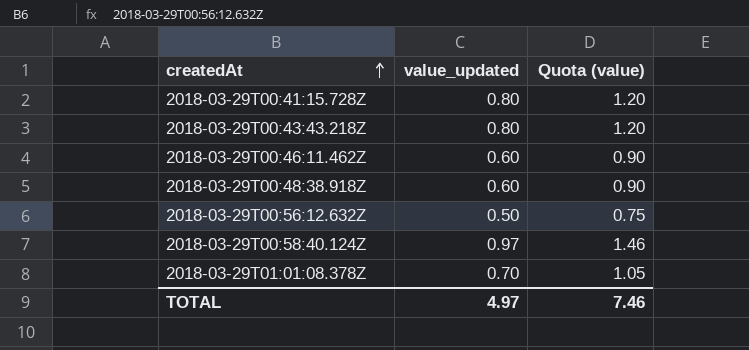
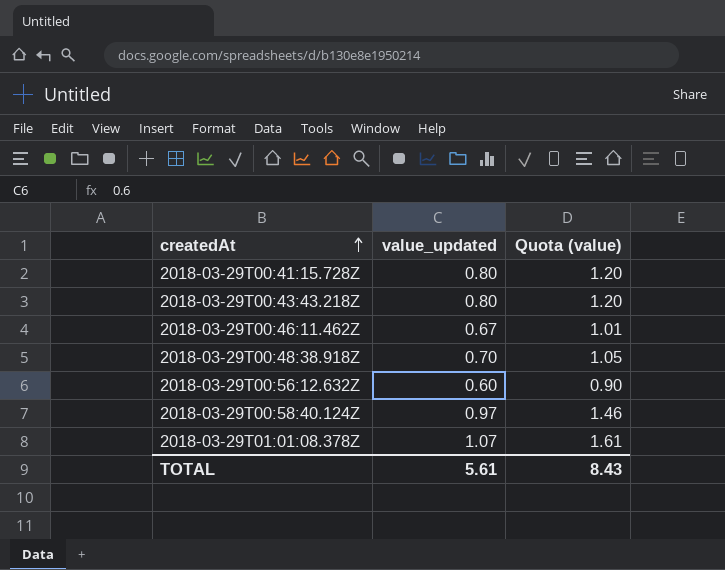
2018-03-29T00:46:11.462Z | value_updated: 0.60 -> 0.67
2018-03-29T00:46:11.462Z | Quota (value): 0.90 -> 1.01
2018-03-29T00:48:38.918Z | value_updated: 0.60 -> 0.70
2018-03-29T00:48:38.918Z | Quota (value): 0.90 -> 1.05
2018-03-29T00:56:12.632Z | value_updated: 0.50 -> 0.60
2018-03-29T00:56:12.632Z | Quota (value): 0.75 -> 0.90
2018-03-29T01:01:08.378Z | value_updated: 0.70 -> 1.07
2018-03-29T01:01:08.378Z | Quota (value): 1.05 -> 1.61
TOTAL | value_updated: 4.97 -> 5.61
TOTAL | Quota (value): 7.46 -> 8.43

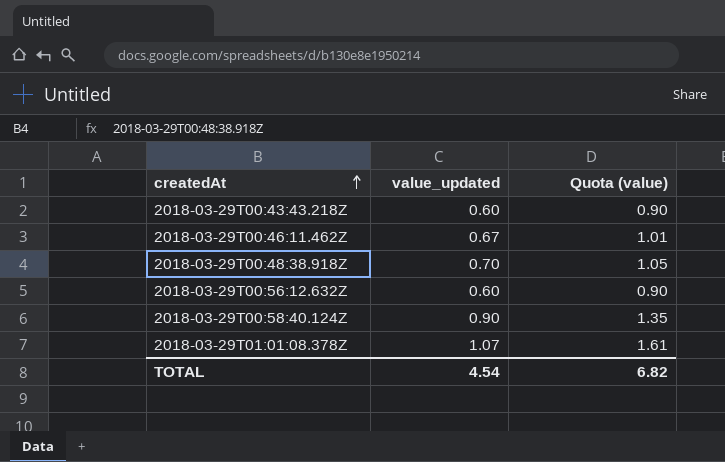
row 2018-03-29T00:41:15.728Z: 0.80 | 1.20 -> none
2018-03-29T00:43:43.218Z | value_updated: 0.80 -> 0.60
2018-03-29T00:43:43.218Z | Quota (value): 1.20 -> 0.90
2018-03-29T00:58:40.124Z | value_updated: 0.97 -> 0.90
2018-03-29T00:58:40.124Z | Quota (value): 1.46 -> 1.35
TOTAL | value_updated: 5.61 -> 4.54
TOTAL | Quota (value): 8.43 -> 6.82

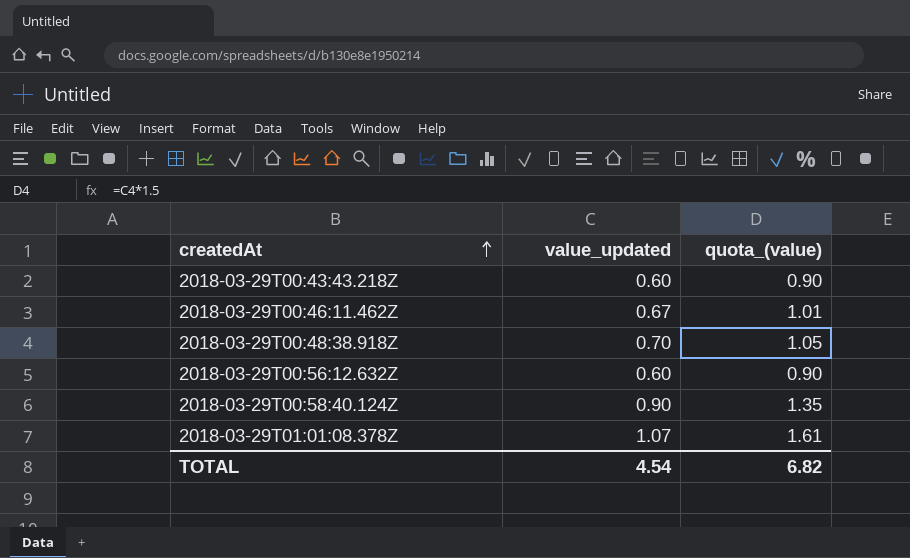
column name: Quota (value) -> quota_(value)

